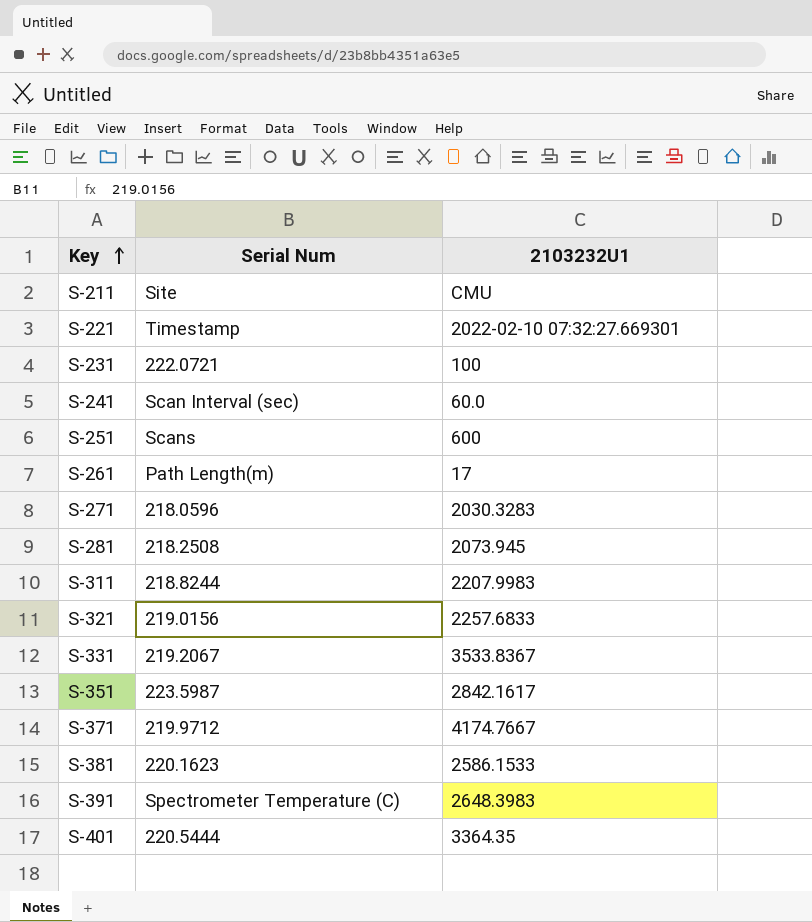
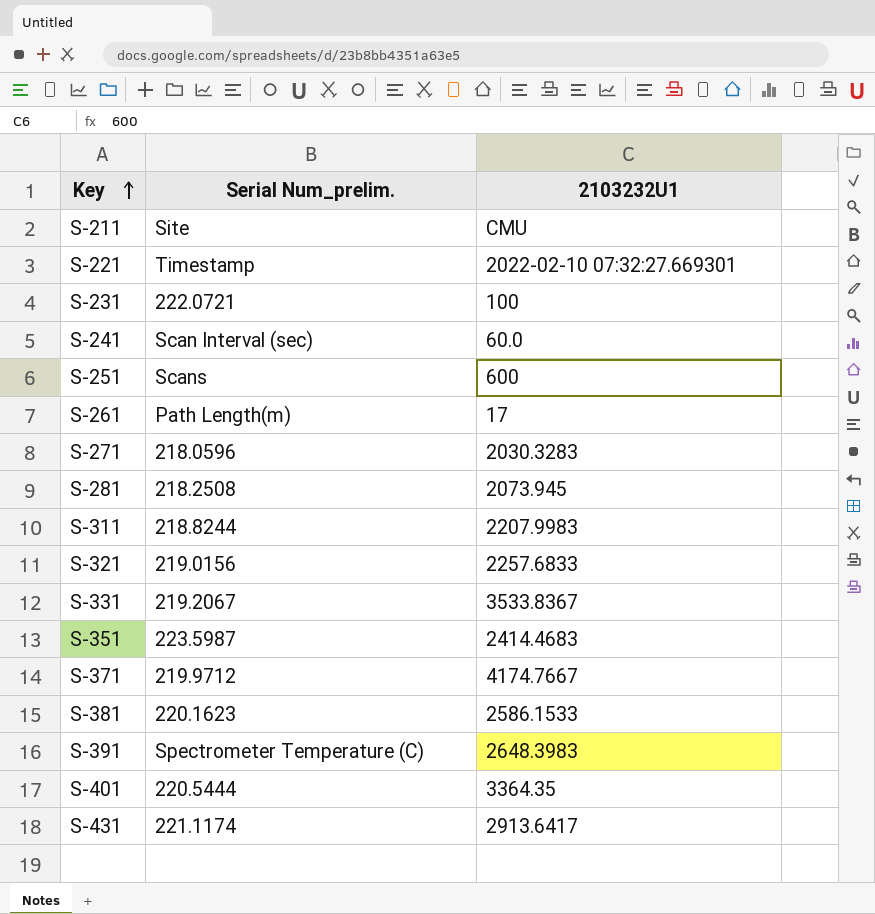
column name: Serial Num -> Serial Num_prelim.
S-351 | 2103232U1: 2842.1617 -> 2414.4683
row S-431: none -> 221.1174 | 2913.6417

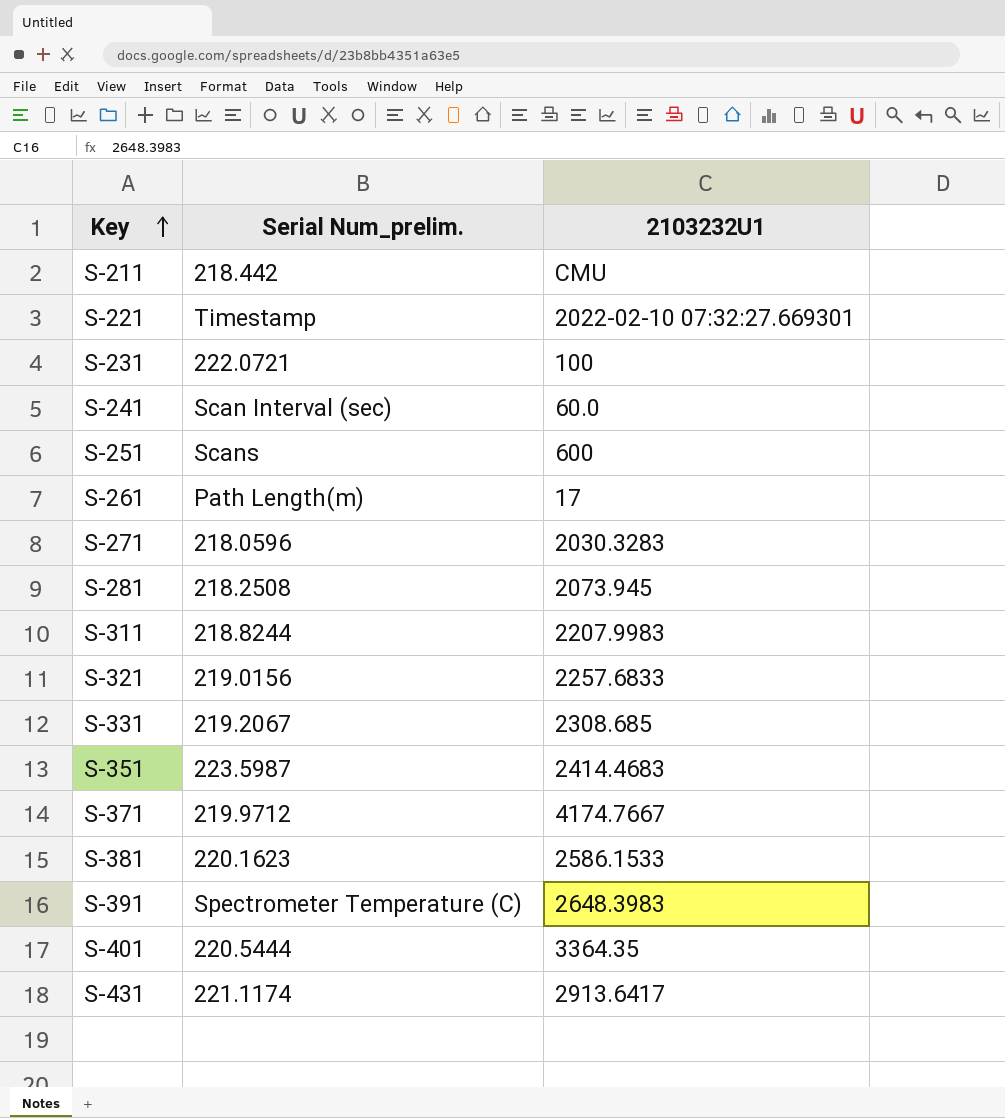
S-211 | Serial Num_prelim.: Site -> 218.442
S-331 | 2103232U1: 3533.8367 -> 2308.685

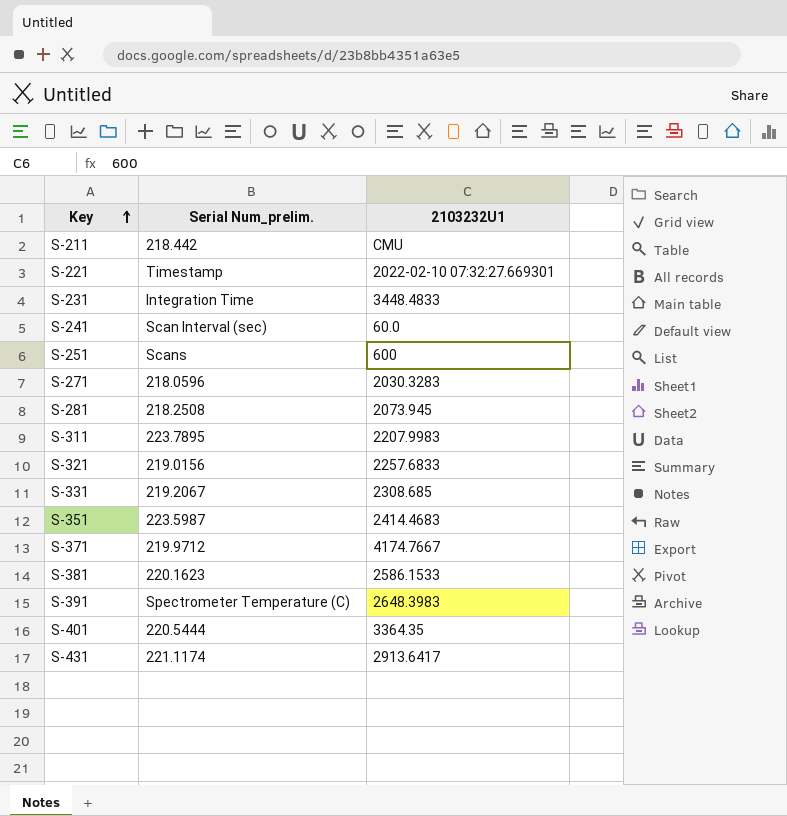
row S-261: Path Length(m) | 17 -> none
S-231 | Serial Num_prelim.: 222.0721 -> Integration Time
S-231 | 2103232U1: 100 -> 3448.4833
S-311 | Serial Num_prelim.: 218.8244 -> 223.7895

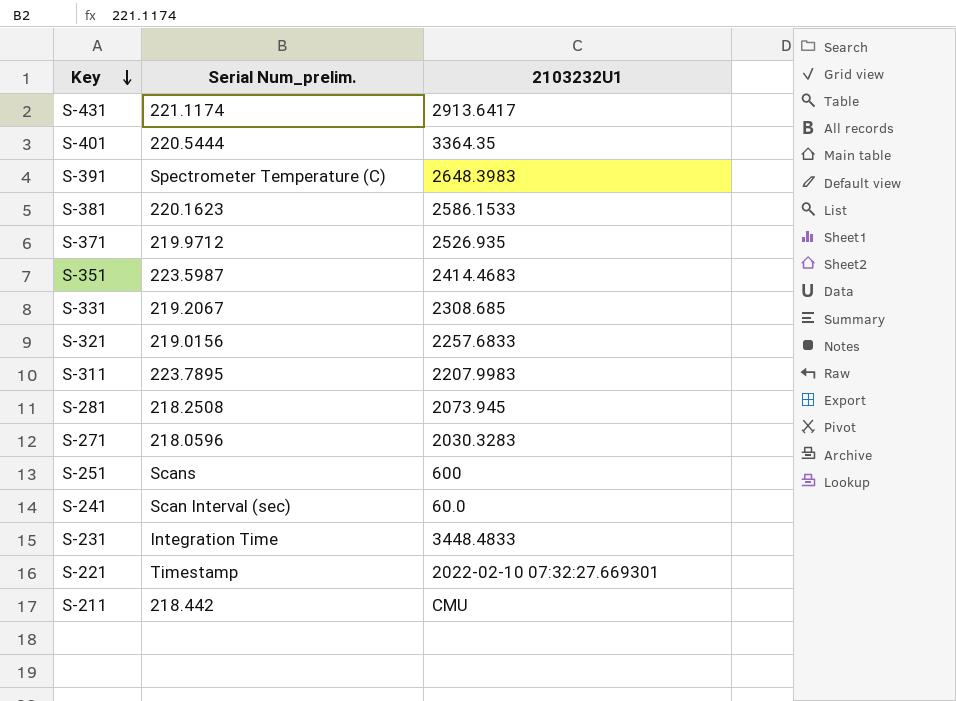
row order: Key ascending -> Key descending
S-371 | 2103232U1: 4174.7667 -> 2526.935

